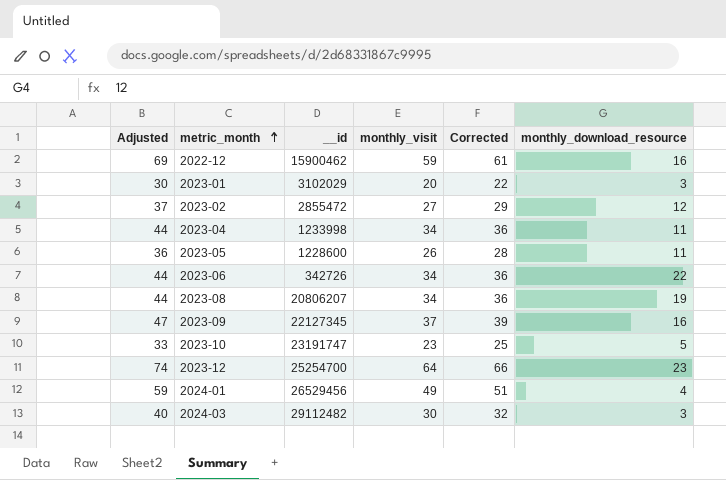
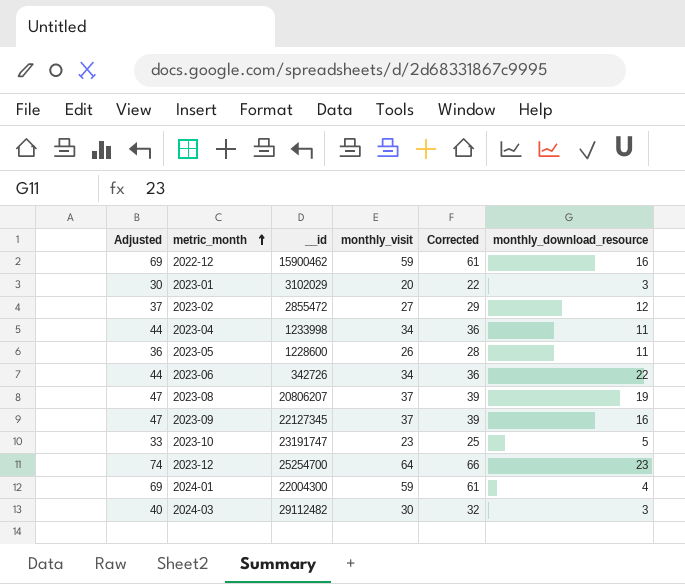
2023-08 | Adjusted: 44 -> 47
2023-08 | monthly_visit: 34 -> 37
2023-08 | Corrected: 36 -> 39
2024-01 | Adjusted: 59 -> 69
2024-01 | __id: 26529456 -> 22004300
2024-01 | monthly_visit: 49 -> 59
2024-01 | Corrected: 51 -> 61

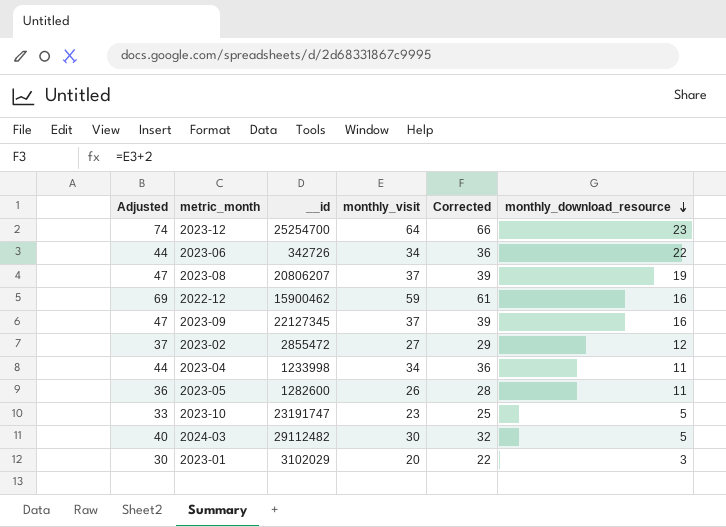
row order: metric_month ascending -> monthly_download_resource descending
row 2024-01: 69 | 22004300 | 59 | 61 | 4 -> none
2023-05 | __id: 1228600 -> 1282600
2024-03 | monthly_download_resource: 3 -> 5

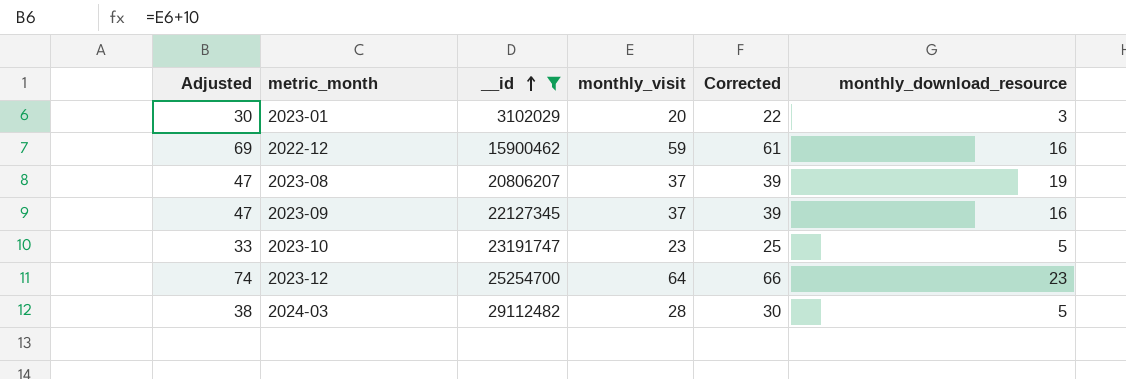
filter: none -> __id >= 3102029
row order: monthly_download_resource descending -> __id ascending
2024-03 | Adjusted: 40 -> 38
2024-03 | monthly_visit: 30 -> 28
2024-03 | Corrected: 32 -> 30

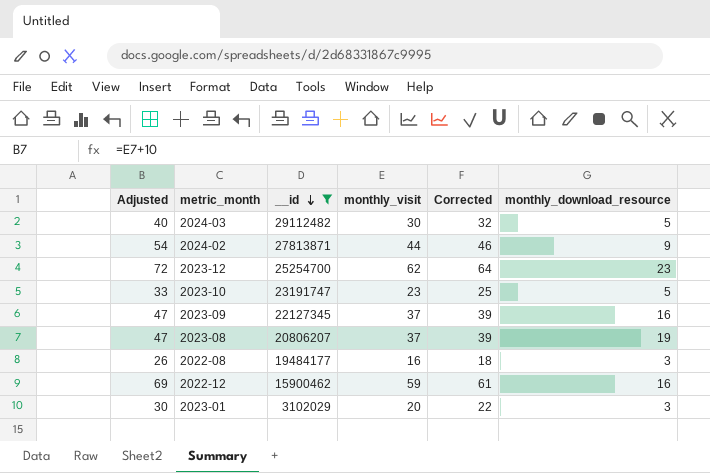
row order: __id ascending -> __id descending
2024-03 | Adjusted: 38 -> 40
2024-03 | monthly_visit: 28 -> 30
2024-03 | Corrected: 30 -> 32
row 2024-02: none -> 54 | 27813871 | 44 | 46 | 9
2023-12 | Adjusted: 74 -> 72
2023-12 | monthly_visit: 64 -> 62
2023-12 | Corrected: 66 -> 64
row 2022-08: none -> 26 | 19484177 | 16 | 18 | 3

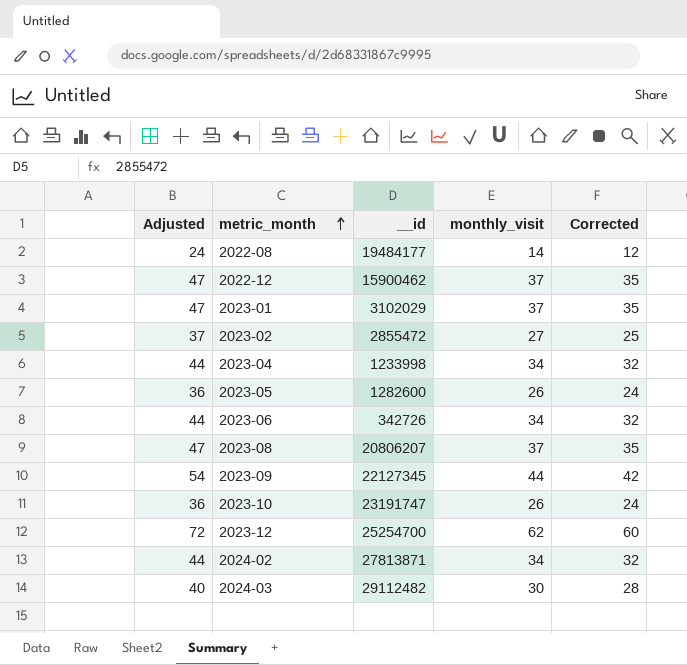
filter: __id >= 3102029 -> none
row order: __id descending -> metric_month ascending
column monthly_download_resource | position: 6 -> none
column Corrected | formula: [monthly_visit] + 2 -> [monthly_visit] - 2
2022-08 | Adjusted: 26 -> 24
2022-08 | monthly_visit: 16 -> 14
2022-12 | Adjusted: 69 -> 47
2022-12 | monthly_visit: 59 -> 37
2023-01 | Adjusted: 30 -> 47
2023-01 | monthly_visit: 20 -> 37
2023-09 | Adjusted: 47 -> 54
2023-09 | monthly_visit: 37 -> 44
2023-10 | Adjusted: 33 -> 36
2023-10 | monthly_visit: 23 -> 26
2024-02 | Adjusted: 54 -> 44
2024-02 | monthly_visit: 44 -> 34

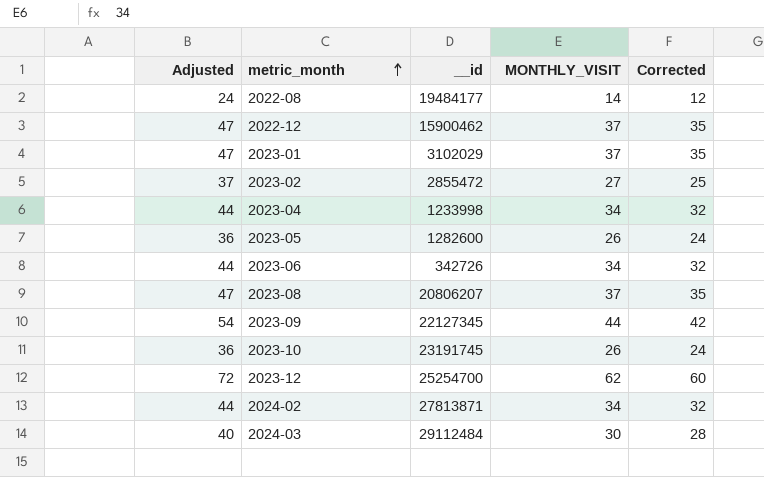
column name: monthly_visit -> MONTHLY_VISIT
2023-10 | __id: 23191747 -> 23191745
2024-03 | __id: 29112482 -> 29112484

